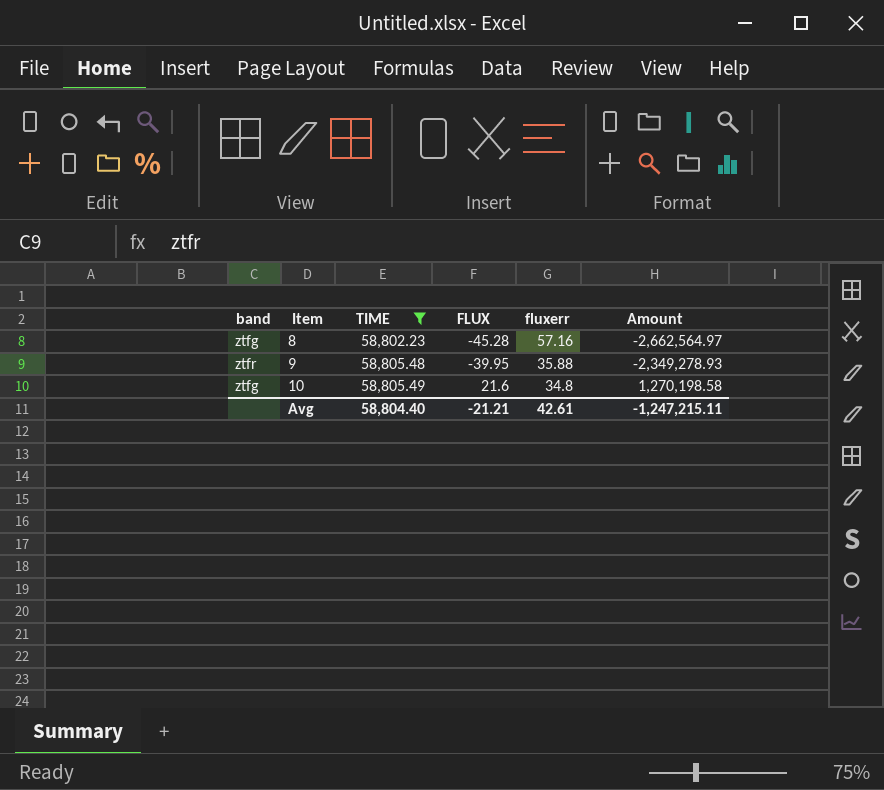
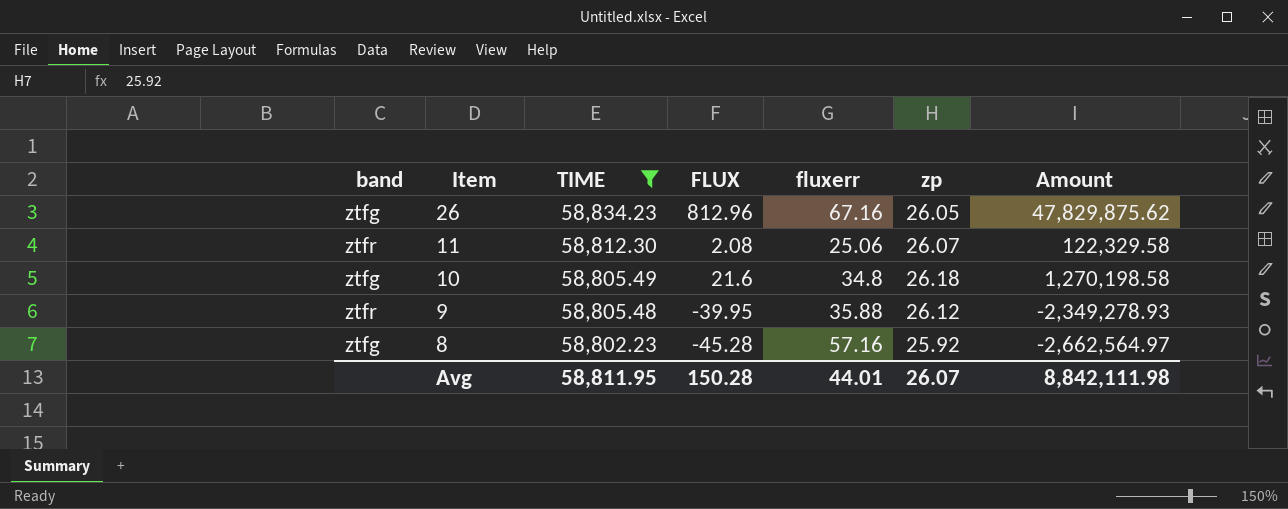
row order: Item ascending -> Item descending
column zp | position: none -> 6
row 26: none -> ztfg | 58,834.23 | 812.96 | 67.16 | 26.05 | 47,829,875.62
row 11: none -> ztfr | 58,812.30 | 2.08 | 25.06 | 26.07 | 122,329.58
Avg | TIME: 58,804.40 -> 58,811.95
Avg | FLUX: -21.21 -> 150.28
Avg | fluxerr: 42.61 -> 44.01
Avg | Amount: -1,247,215.11 -> 8,842,111.98

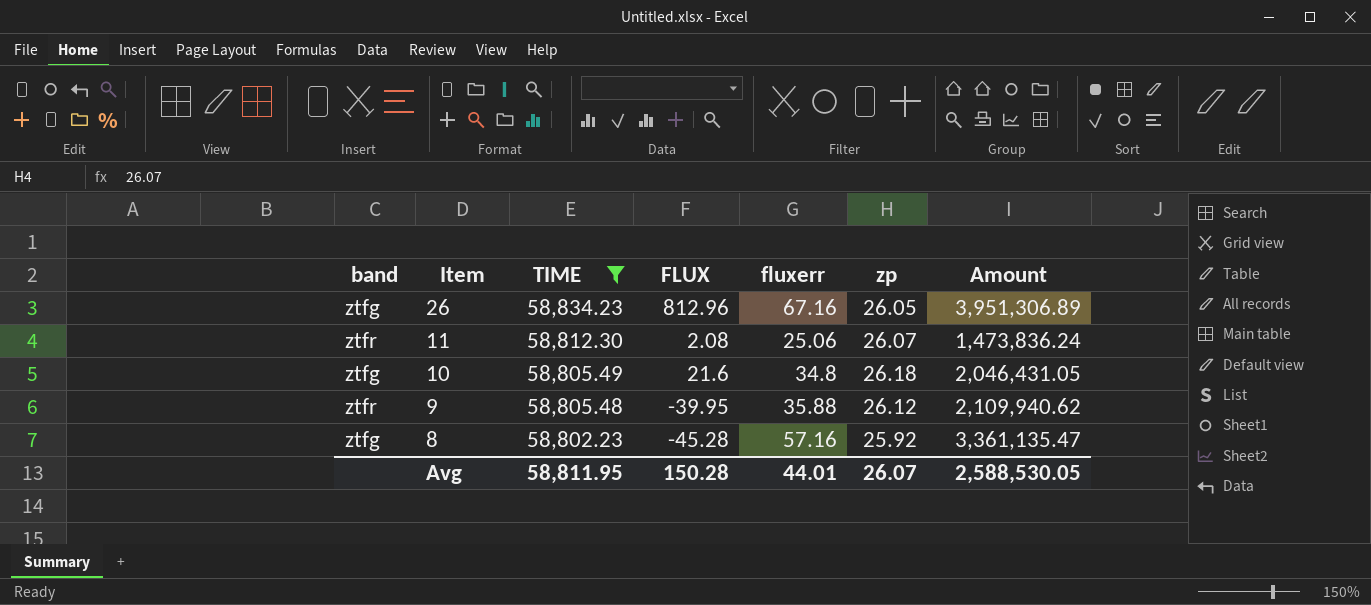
column Amount | formula: [TIME] * [FLUX] -> [TIME] * [fluxerr]
Avg | Amount: 8,842,111.98 -> 2,588,530.05

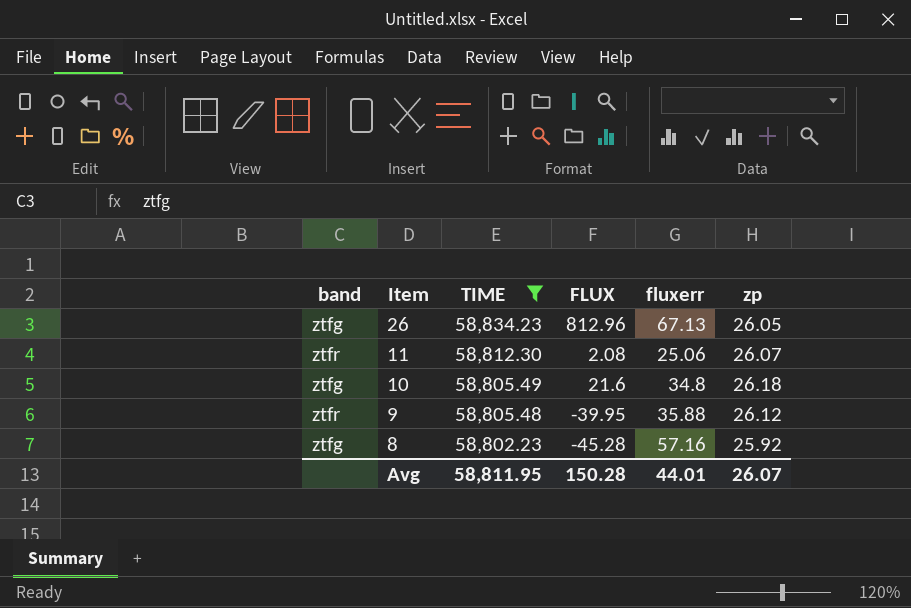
column Amount | formula: [TIME] * [fluxerr] -> none
26 | fluxerr: 67.16 -> 67.13

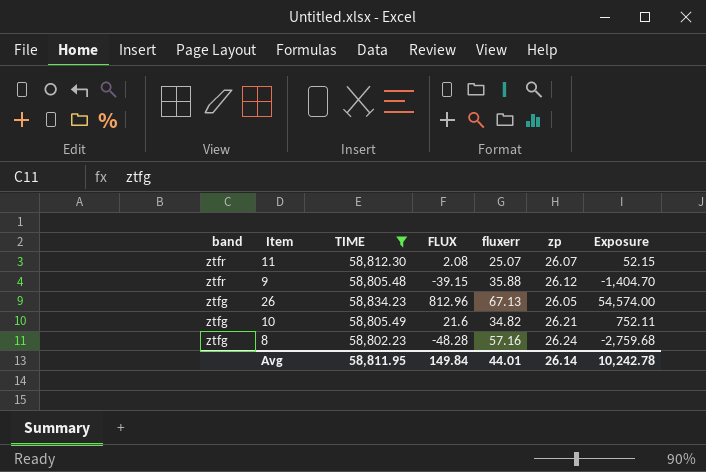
row order: Item descending -> band descending
column Exposure | formula: none -> [FLUX] * [fluxerr]
11 | fluxerr: 25.06 -> 25.07
9 | FLUX: -39.95 -> -39.15
10 | fluxerr: 34.8 -> 34.82
10 | zp: 26.18 -> 26.21
8 | FLUX: -45.28 -> -48.28
8 | zp: 25.92 -> 26.24
Avg | FLUX: 150.28 -> 149.84
Avg | zp: 26.07 -> 26.14

